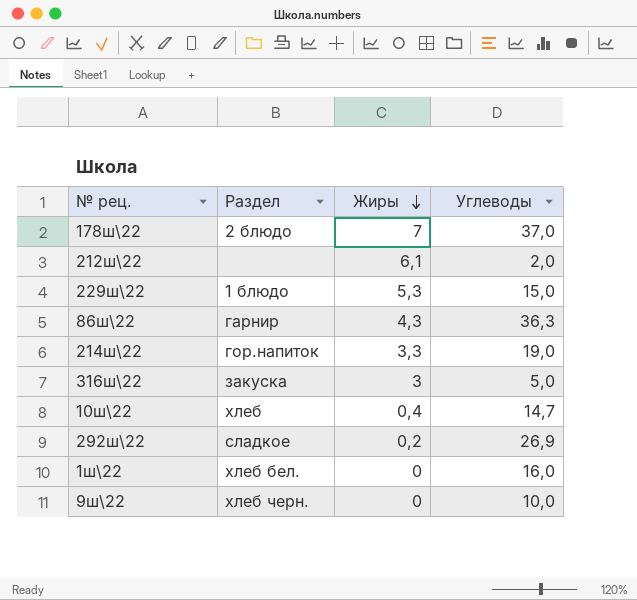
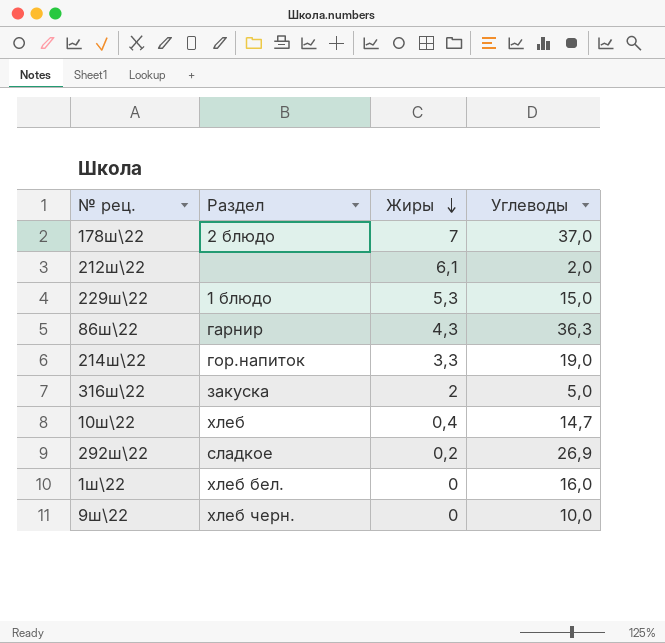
316ш\22 | Жиры: 3 -> 2

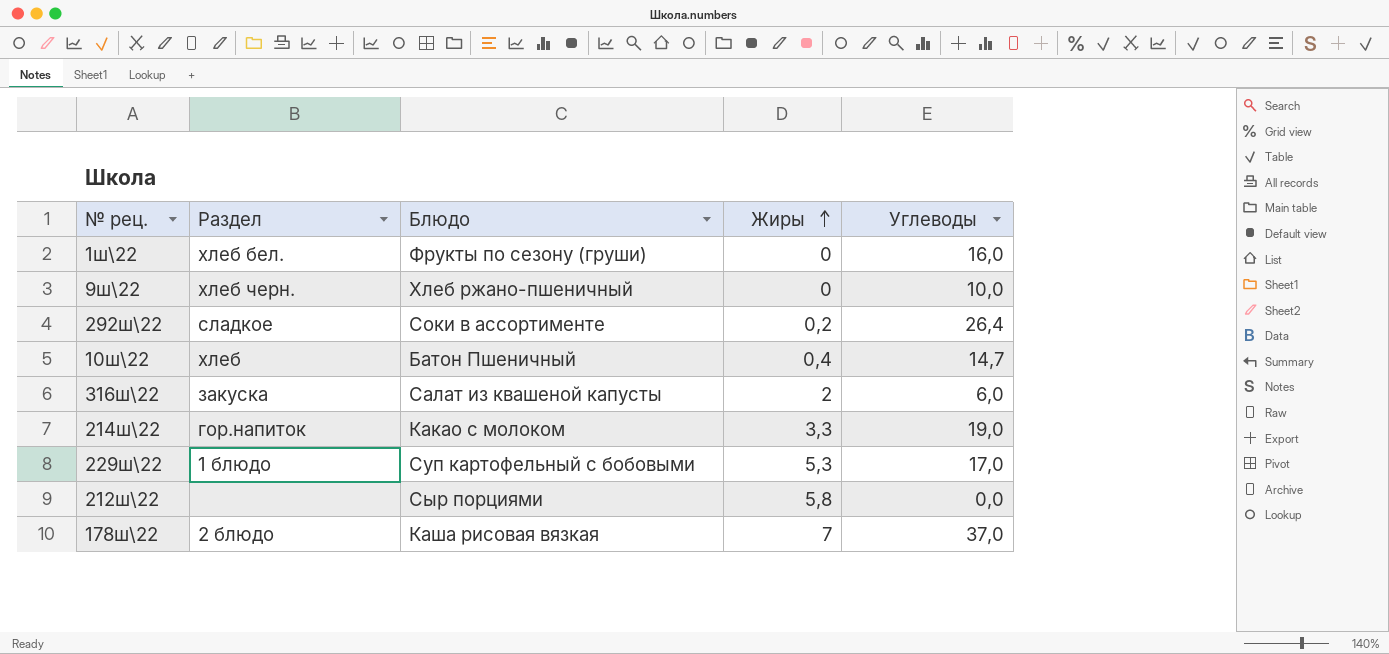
row order: Жиры descending -> Жиры ascending
column Блюдо | position: none -> 3
row 86ш\22: гарнир | 4,3 | 36,3 -> none
292ш\22 | Углеводы: 26,9 -> 26,4
316ш\22 | Углеводы: 5,0 -> 6,0
229ш\22 | Углеводы: 15,0 -> 17,0
212ш\22 | Жиры: 6,1 -> 5,8
212ш\22 | Углеводы: 2,0 -> 0,0

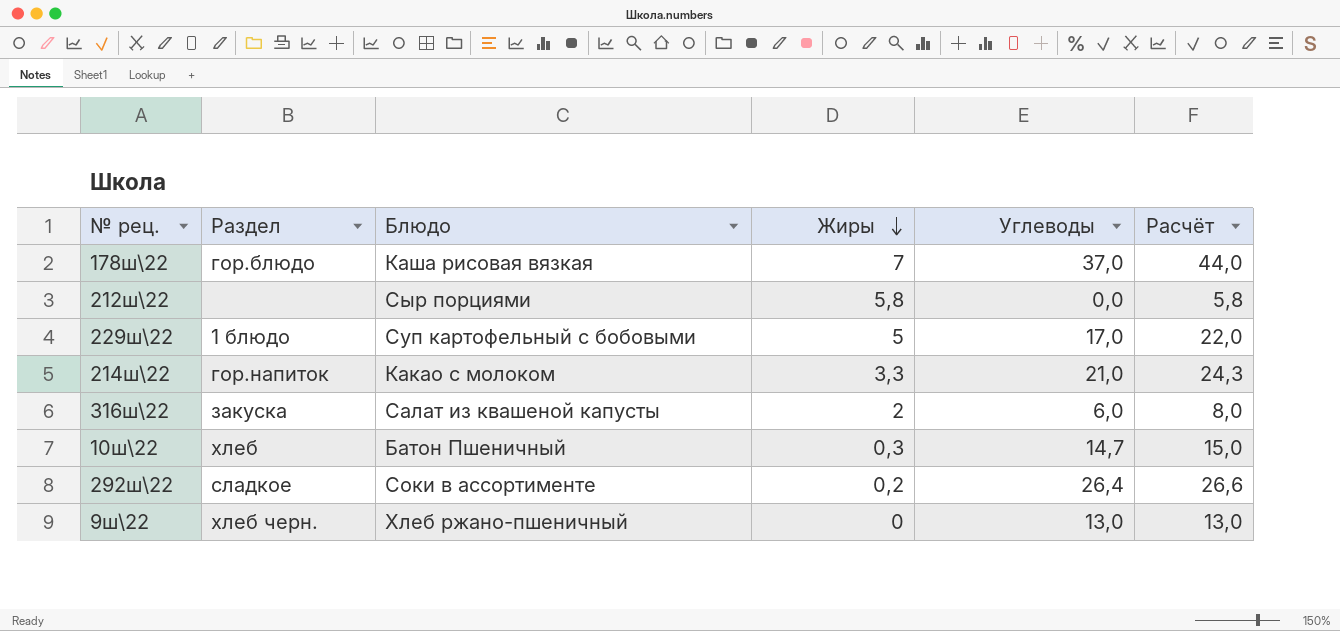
row order: Жиры ascending -> Жиры descending
column Расчёт | formula: none -> [Жиры] + [Углеводы]
row 1ш\22: хлеб бел. | Фрукты по сезону (груши) | 0 | 16,0 -> none
178ш\22 | Раздел: 2 блюдо -> гор.блюдо
229ш\22 | Жиры: 5,3 -> 5
214ш\22 | Углеводы: 19,0 -> 21,0
10ш\22 | Жиры: 0,4 -> 0,3
9ш\22 | Углеводы: 10,0 -> 13,0

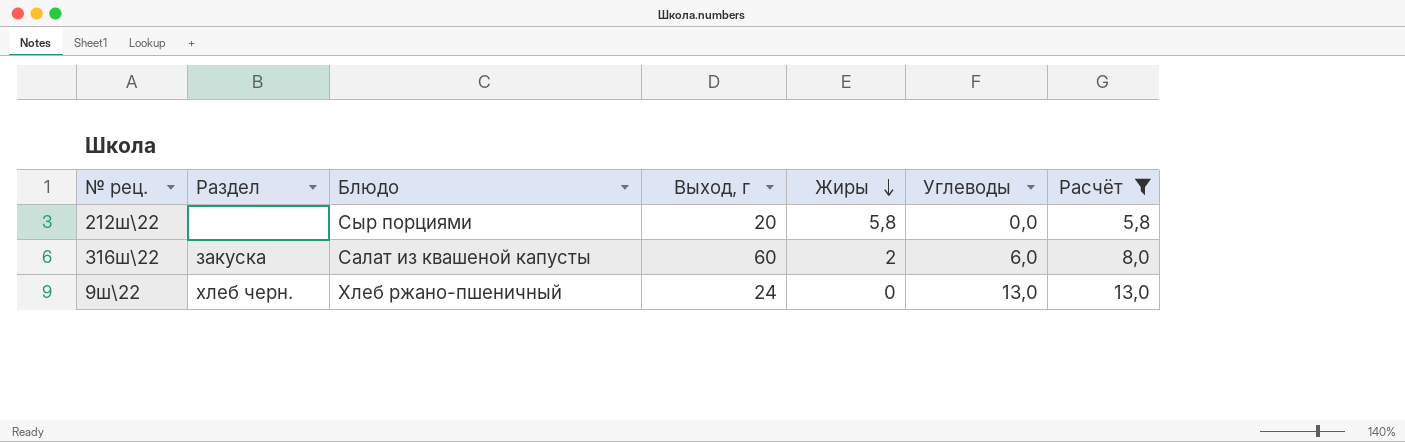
filter: none -> Расчёт <= 13,0
column Выход, г | position: none -> 4

